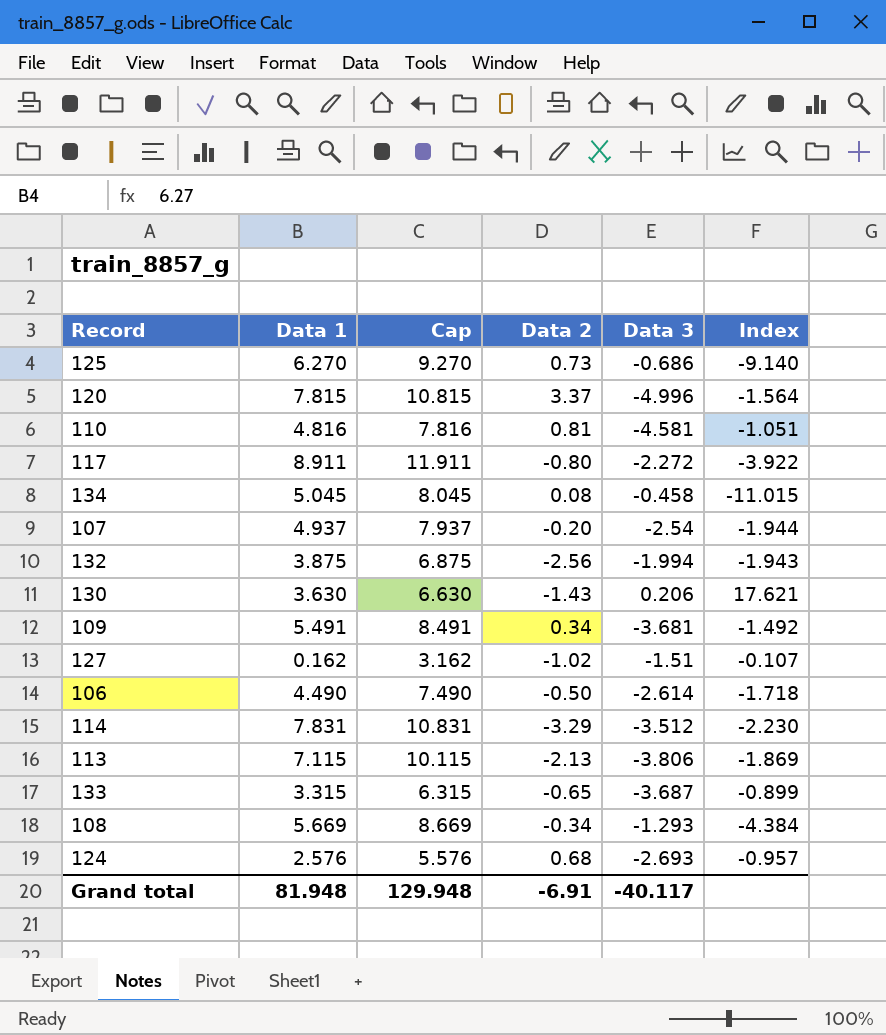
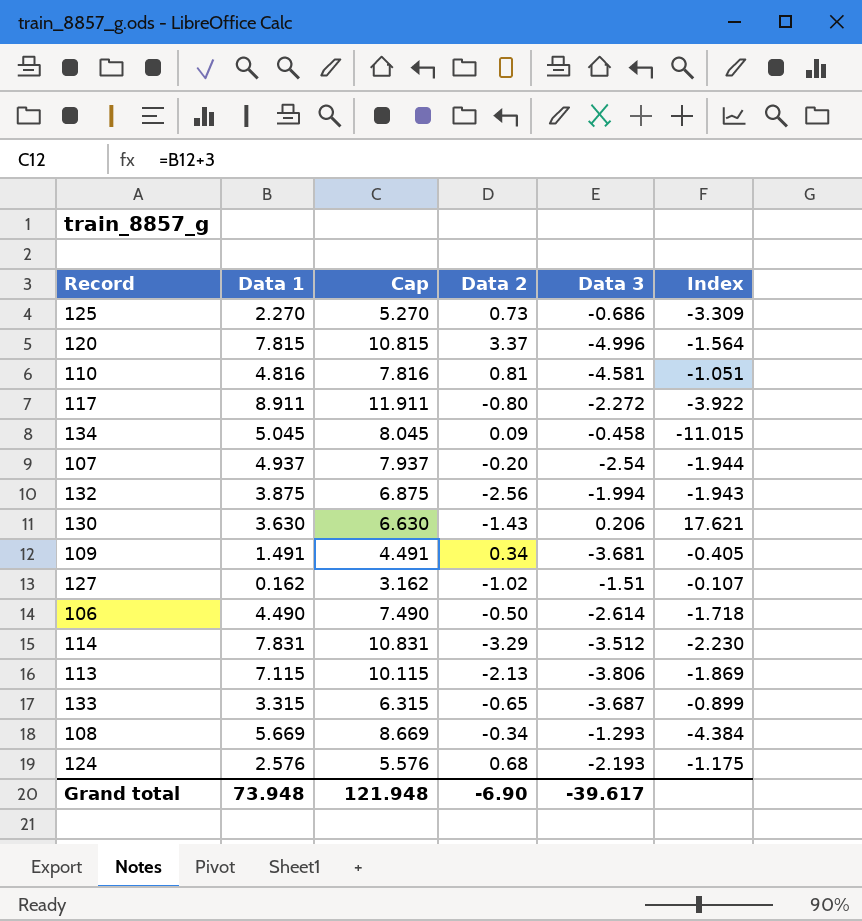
125 | Data 1: 6.270 -> 2.270
125 | Cap: 9.270 -> 5.270
125 | Index: -9.140 -> -3.309
134 | Data 2: 0.08 -> 0.09
109 | Data 1: 5.491 -> 1.491
109 | Cap: 8.491 -> 4.491
109 | Index: -1.492 -> -0.405
124 | Data 3: -2.693 -> -2.193
124 | Index: -0.957 -> -1.175
Grand total | Data 1: 81.948 -> 73.948
Grand total | Cap: 129.948 -> 121.948
Grand total | Data 2: -6.91 -> -6.90
Grand total | Data 3: -40.117 -> -39.617

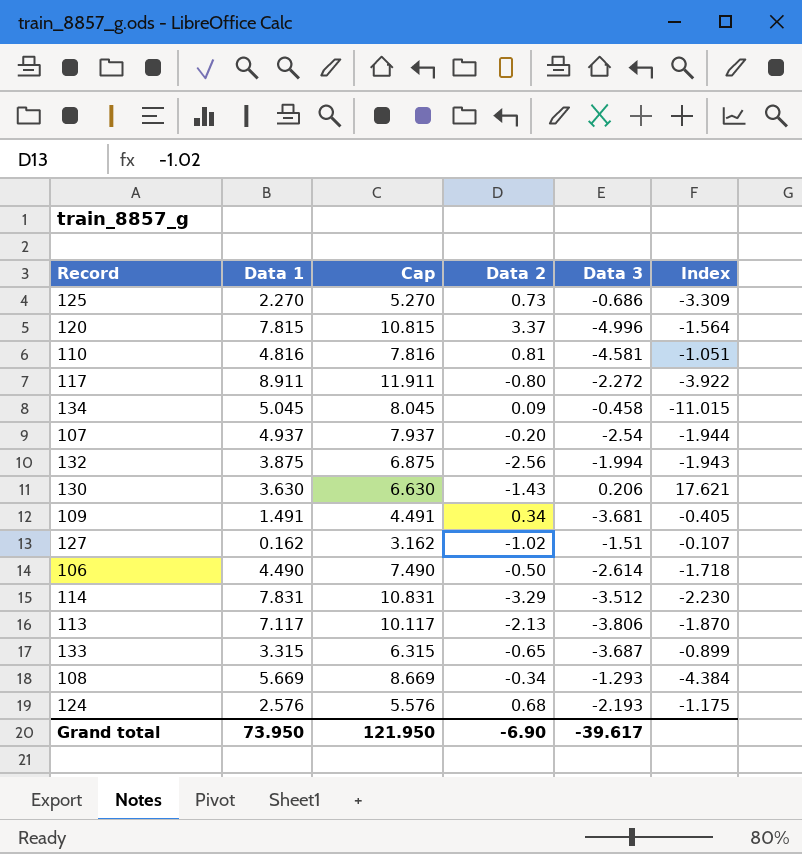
113 | Data 1: 7.115 -> 7.117
113 | Cap: 10.115 -> 10.117
113 | Index: -1.869 -> -1.870
Grand total | Data 1: 73.948 -> 73.950
Grand total | Cap: 121.948 -> 121.950

